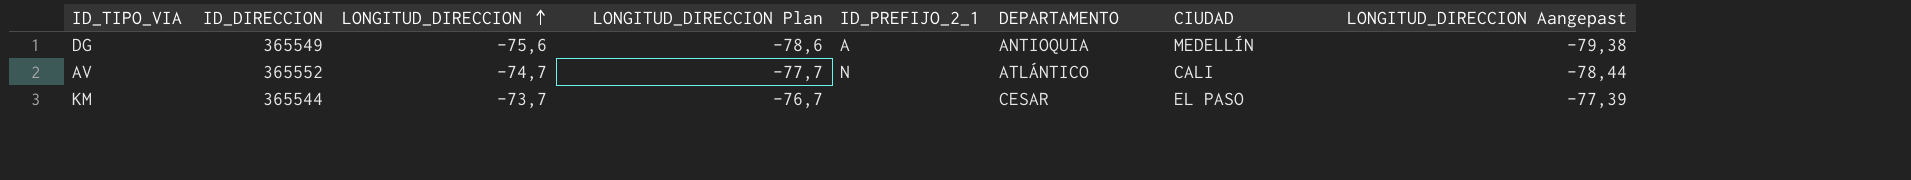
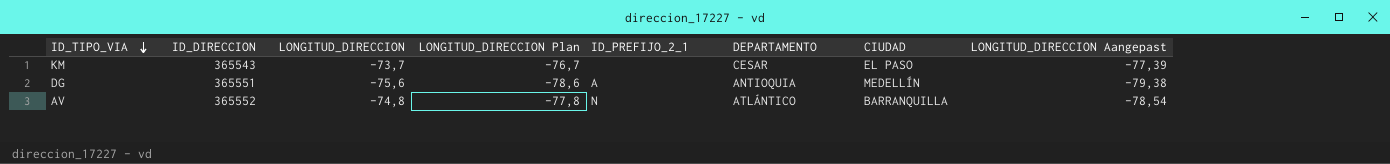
row order: LONGITUD_DIRECCION ascending -> ID_TIPO_VIA descending
KM | ID_DIRECCION: 365544 -> 365543
DG | ID_DIRECCION: 365549 -> 365551
AV | LONGITUD_DIRECCION: -74,7 -> -74,8
AV | LONGITUD_DIRECCION Plan: -77,7 -> -77,8
AV | CIUDAD: CALI -> BARRANQUILLA
AV | LONGITUD_DIRECCION Aangepast: -78,44 -> -78,54

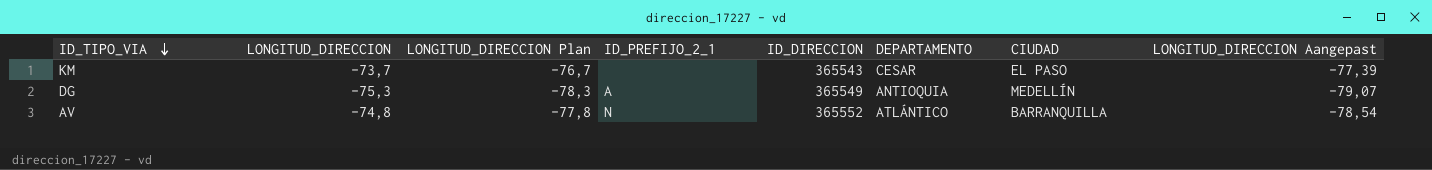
column ID_DIRECCION | position: 2 -> 5
DG | LONGITUD_DIRECCION: -75,6 -> -75,3
DG | LONGITUD_DIRECCION Plan: -78,6 -> -78,3
DG | ID_DIRECCION: 365551 -> 365549
DG | LONGITUD_DIRECCION Aangepast: -79,38 -> -79,07

